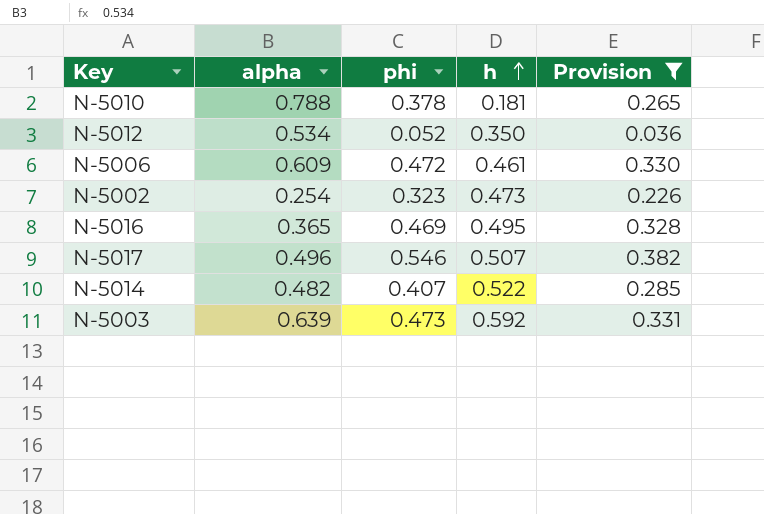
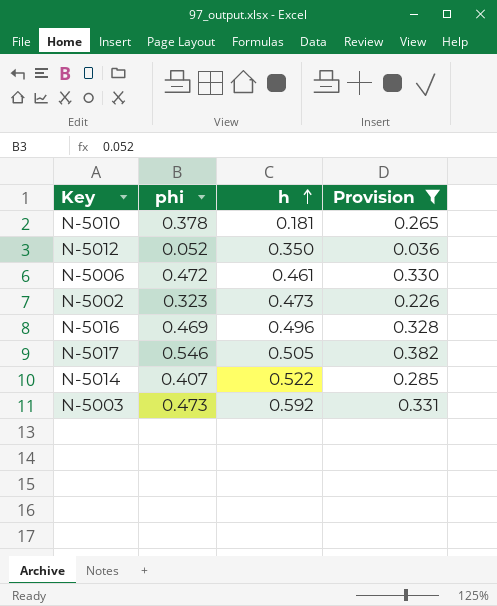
column alpha | position: 2 -> none
N-5016 | h: 0.495 -> 0.496
N-5017 | h: 0.507 -> 0.505

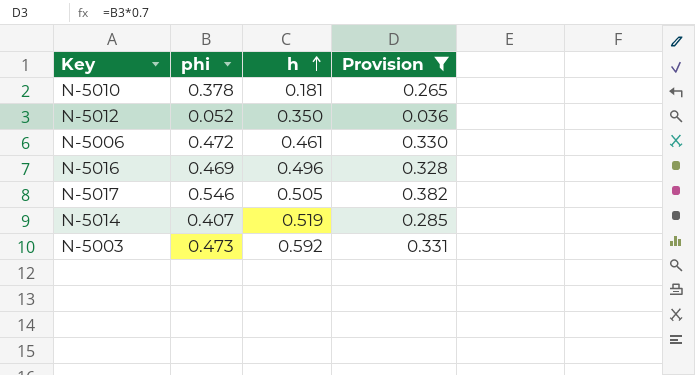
row N-5002: 0.323 | 0.473 | 0.226 -> none
N-5014 | h: 0.522 -> 0.519

